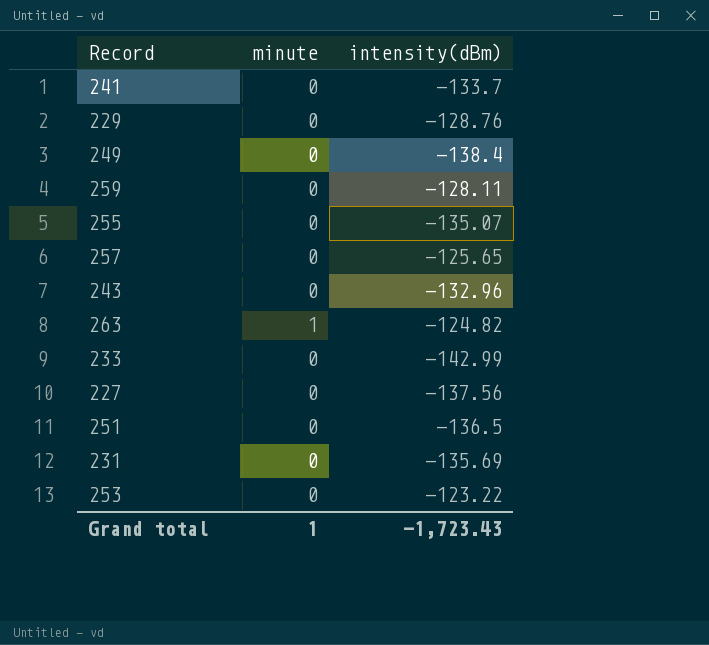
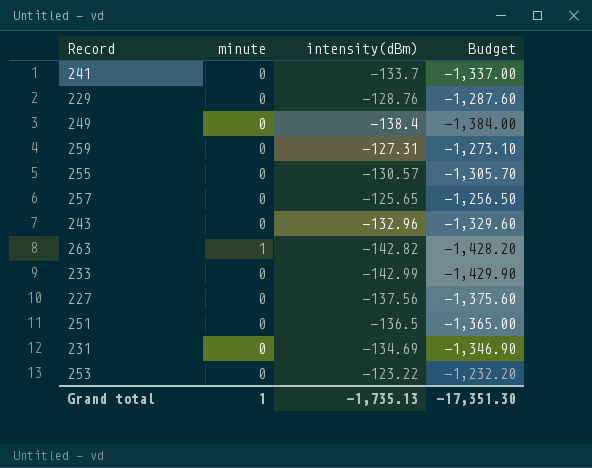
column Budget | formula: none -> [intensity(dBm)] * 10
259 | intensity(dBm): -128.11 -> -127.31
255 | intensity(dBm): -135.07 -> -130.57
263 | intensity(dBm): -124.82 -> -142.82
231 | intensity(dBm): -135.69 -> -134.69
Grand total | intensity(dBm): -1,723.43 -> -1,735.13

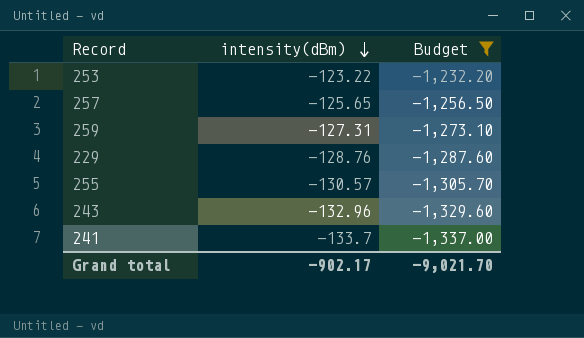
filter: none -> Budget >= -1,337.00
row order: none -> intensity(dBm) descending
column minute | position: 2 -> none
Grand total | intensity(dBm): -1,735.13 -> -902.17
Grand total | Budget: -17,351.30 -> -9,021.70

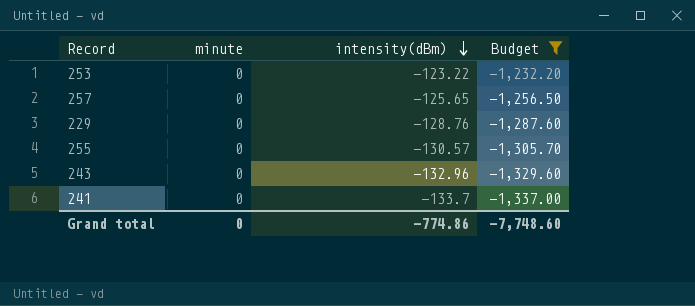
column minute | position: none -> 2
row 259: -127.31 | -1,273.10 -> none
Grand total | intensity(dBm): -902.17 -> -774.86
Grand total | Budget: -9,021.70 -> -7,748.60

